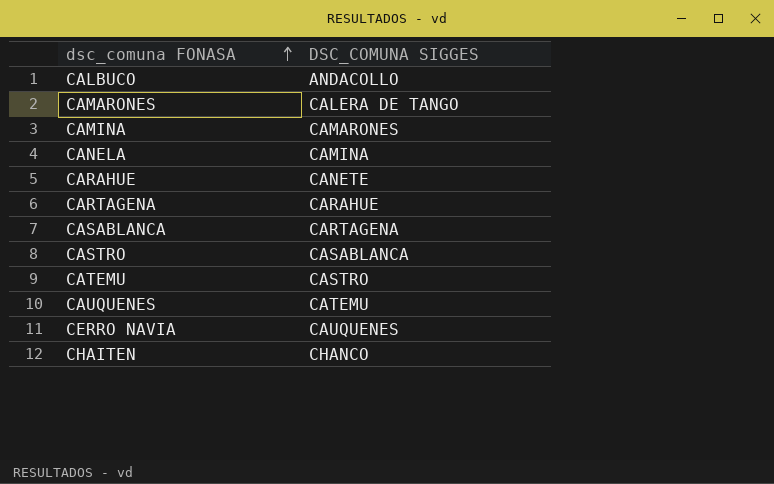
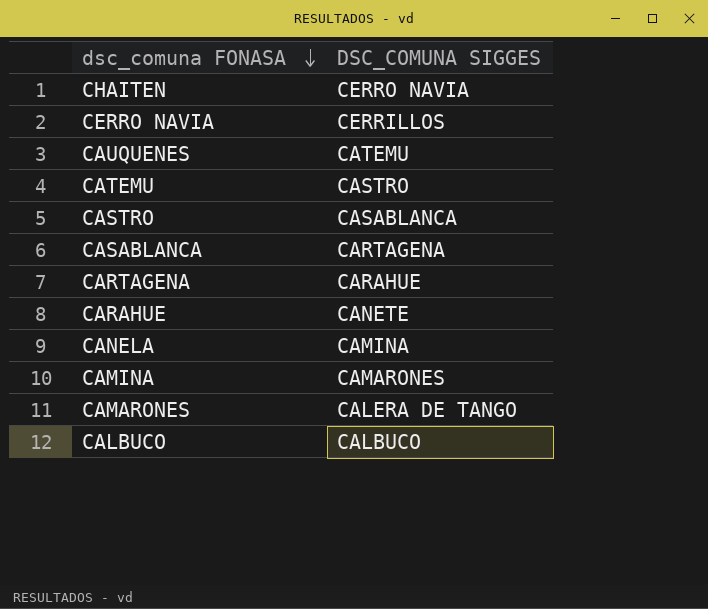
row order: dsc_comuna FONASA ascending -> dsc_comuna FONASA descending
CHAITEN | DSC_COMUNA SIGGES: CHANCO -> CERRO NAVIA
CERRO NAVIA | DSC_COMUNA SIGGES: CAUQUENES -> CERRILLOS
CALBUCO | DSC_COMUNA SIGGES: ANDACOLLO -> CALBUCO

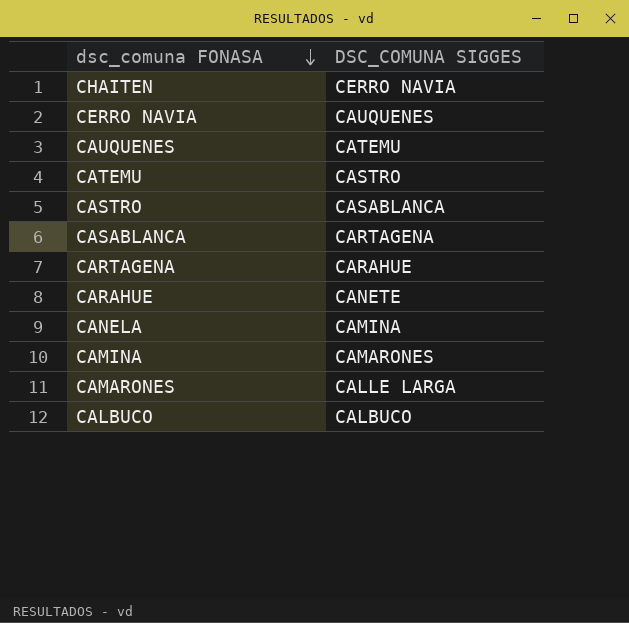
CERRO NAVIA | DSC_COMUNA SIGGES: CERRILLOS -> CAUQUENES
CAMARONES | DSC_COMUNA SIGGES: CALERA DE TANGO -> CALLE LARGA

